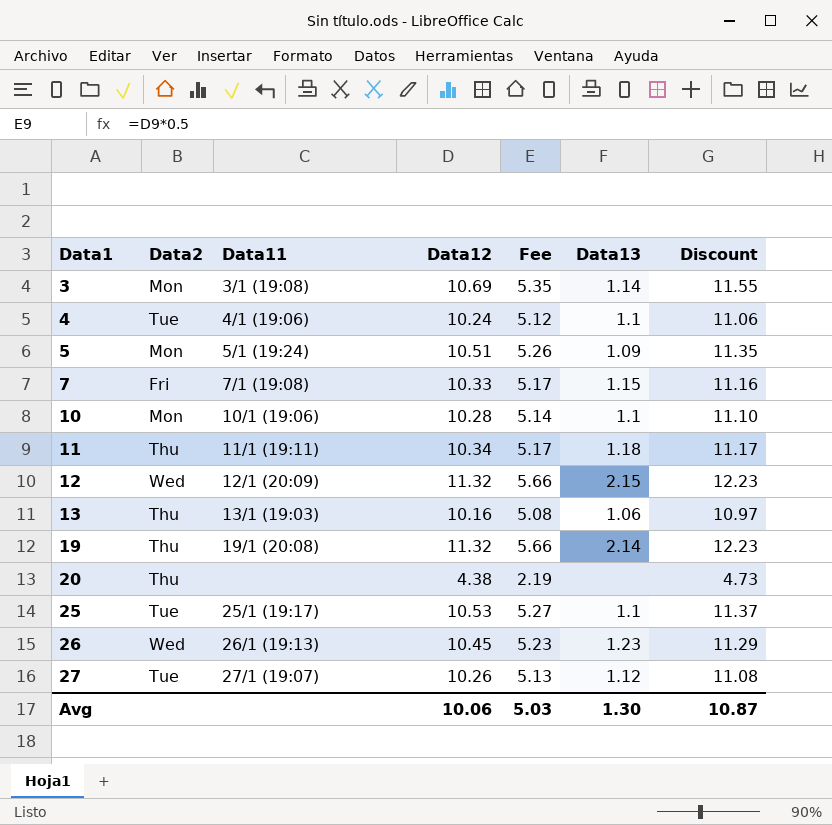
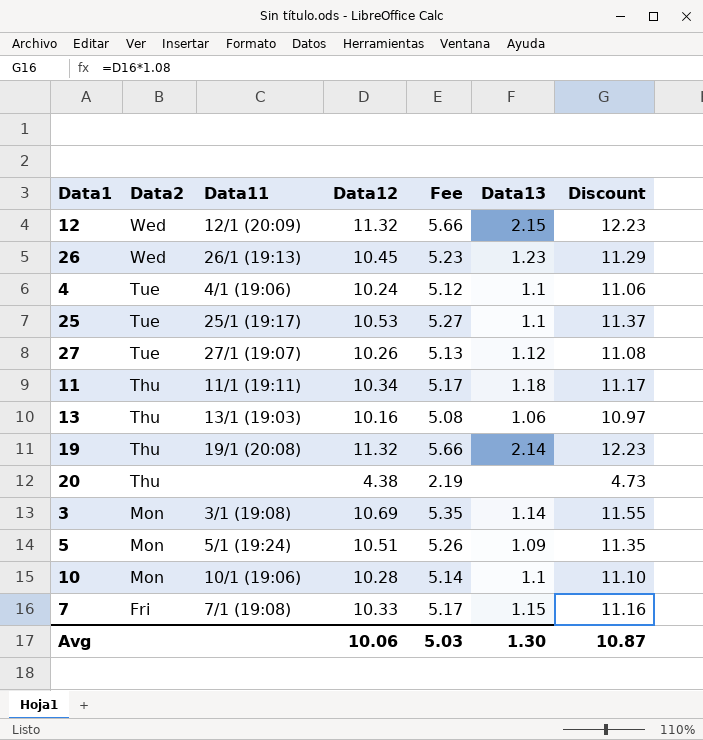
row order: Data1 ascending -> Data2 descending

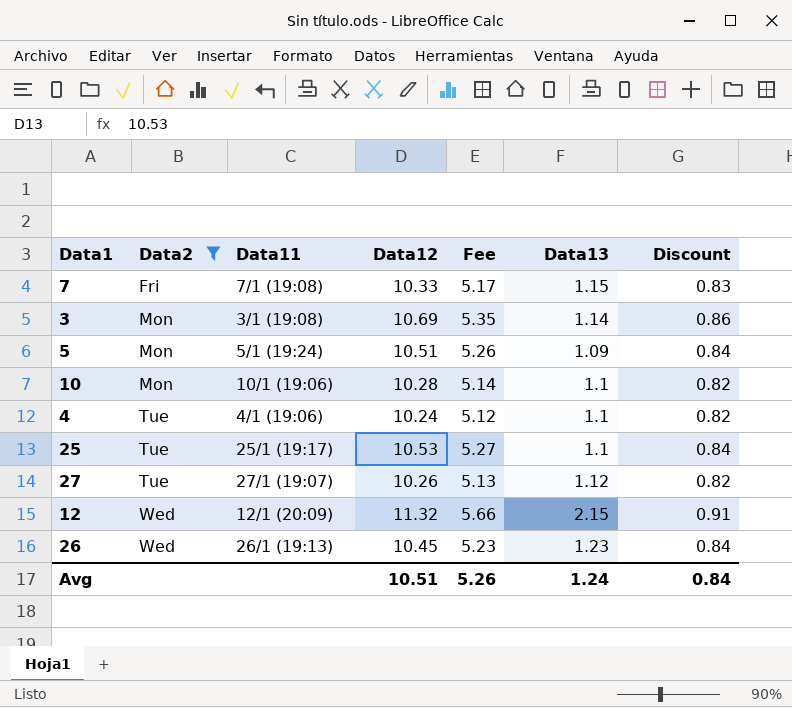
filter: none -> Data2 != Thu
row order: Data2 descending -> Data2 ascending
column Discount | formula: [Data12] * 1.08 -> [Data12] * 0.08
Avg | Data12: 10.06 -> 10.51
Avg | Fee: 5.03 -> 5.26
Avg | Data13: 1.30 -> 1.24
Avg | Discount: 10.87 -> 0.84

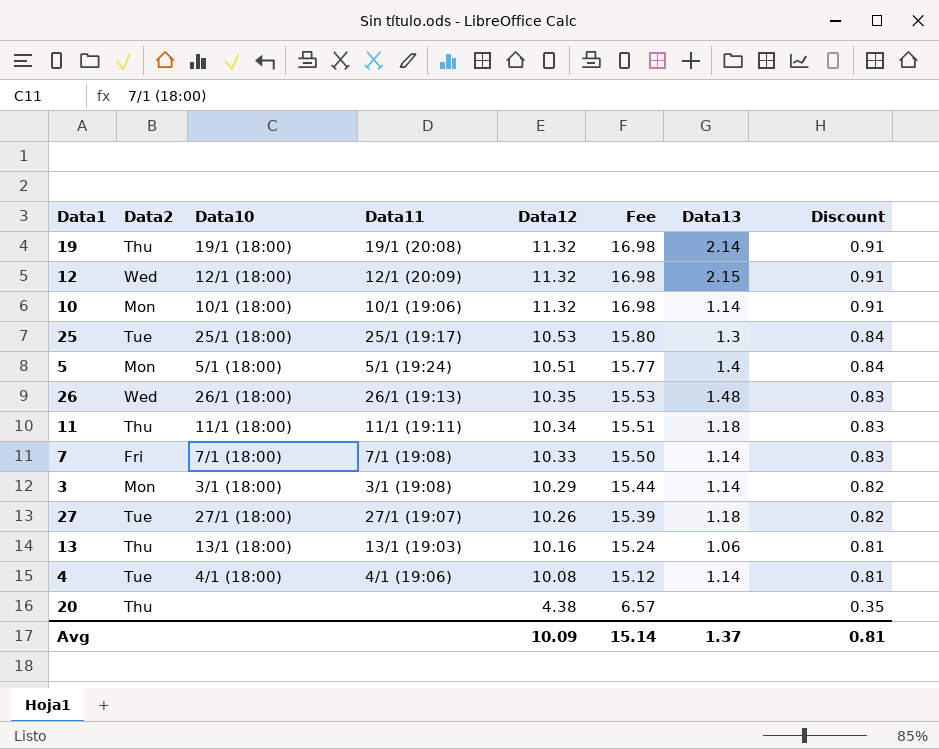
filter: Data2 != Thu -> none
row order: Data2 ascending -> Data12 descending
column Data10 | position: none -> 3
column Fee | formula: [Data12] * 0.5 -> [Data12] * 1.5
10 | Data12: 10.28 -> 11.32
10 | Data13: 1.1 -> 1.14
10 | Discount: 0.82 -> 0.91
25 | Data13: 1.1 -> 1.3
5 | Data13: 1.09 -> 1.4
26 | Data12: 10.45 -> 10.35
26 | Data13: 1.23 -> 1.48
26 | Discount: 0.84 -> 0.83
7 | Data13: 1.15 -> 1.14
3 | Data12: 10.69 -> 10.29
3 | Discount: 0.86 -> 0.82
27 | Data13: 1.12 -> 1.18
4 | Data12: 10.24 -> 10.08
4 | Data13: 1.1 -> 1.14
4 | Discount: 0.82 -> 0.81
Avg | Data12: 10.51 -> 10.09
Avg | Fee: 5.26 -> 15.14
Avg | Data13: 1.24 -> 1.37
Avg | Discount: 0.84 -> 0.81

